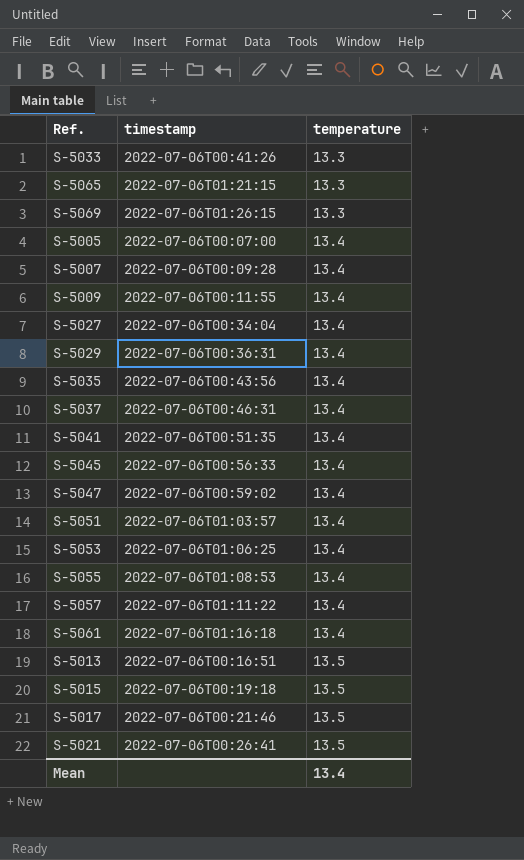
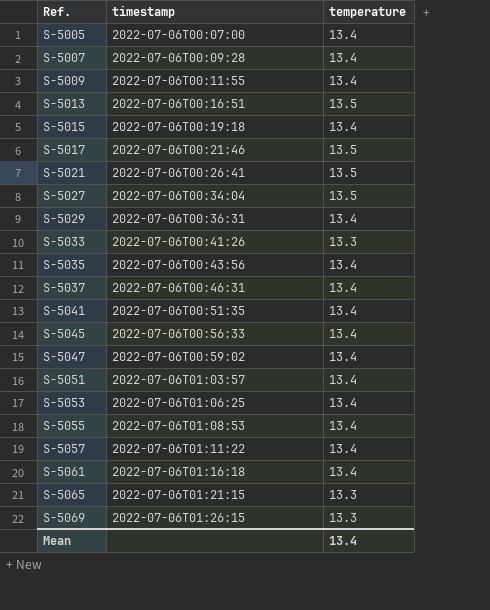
row order: temperature ascending -> Ref. ascending
S-5015 | temperature: 13.5 -> 13.4
S-5027 | temperature: 13.4 -> 13.5

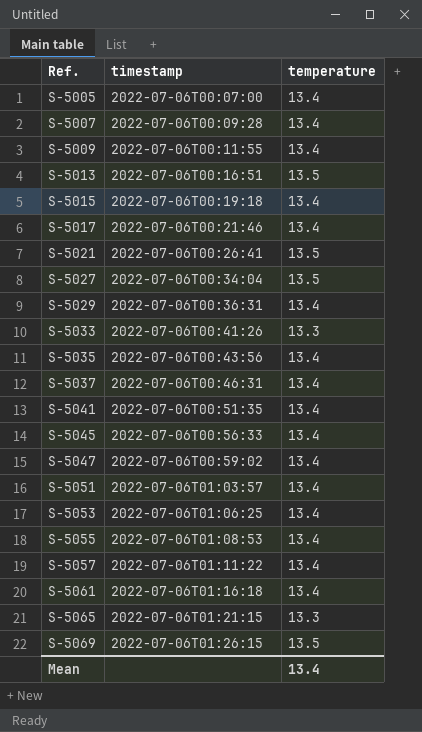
S-5017 | temperature: 13.5 -> 13.4
S-5069 | temperature: 13.3 -> 13.5

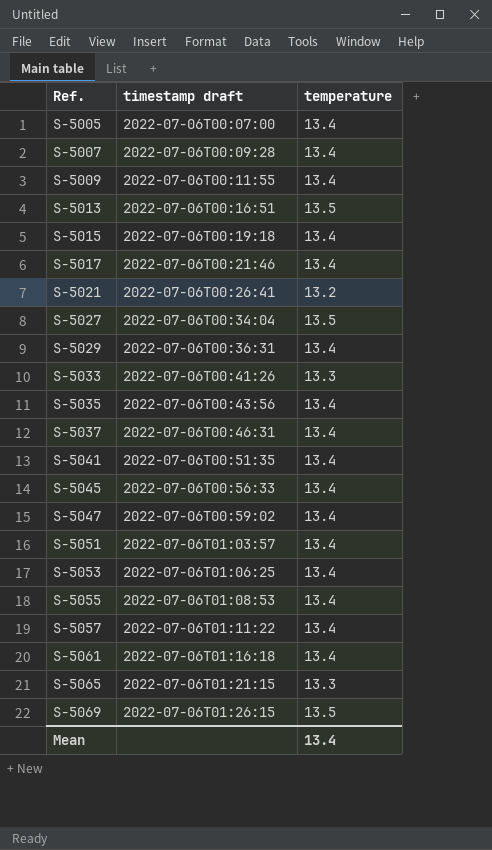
column name: timestamp -> timestamp draft
S-5021 | temperature: 13.5 -> 13.2

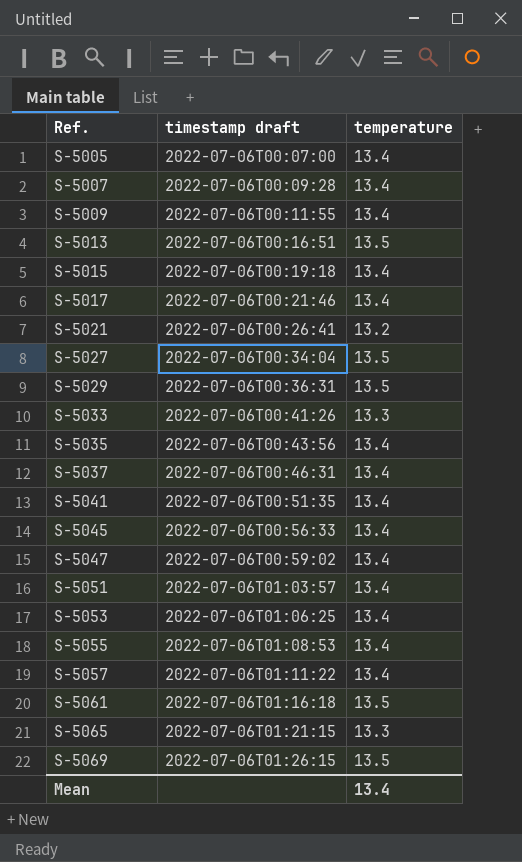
S-5029 | temperature: 13.4 -> 13.5
S-5061 | temperature: 13.4 -> 13.5

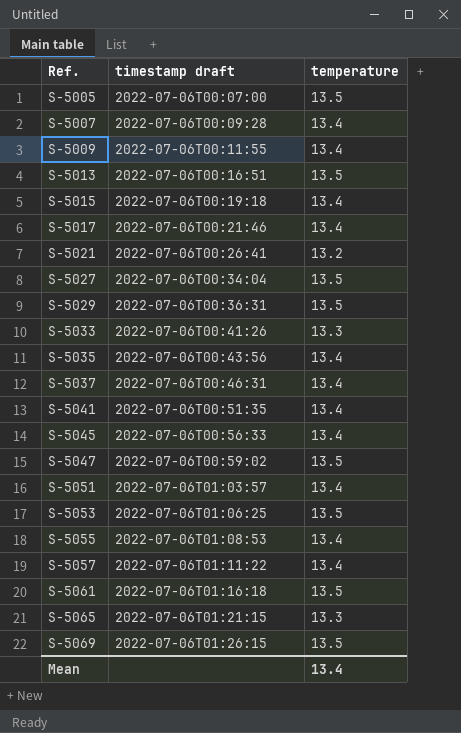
S-5005 | temperature: 13.4 -> 13.5
S-5047 | temperature: 13.4 -> 13.5
S-5053 | temperature: 13.4 -> 13.5

